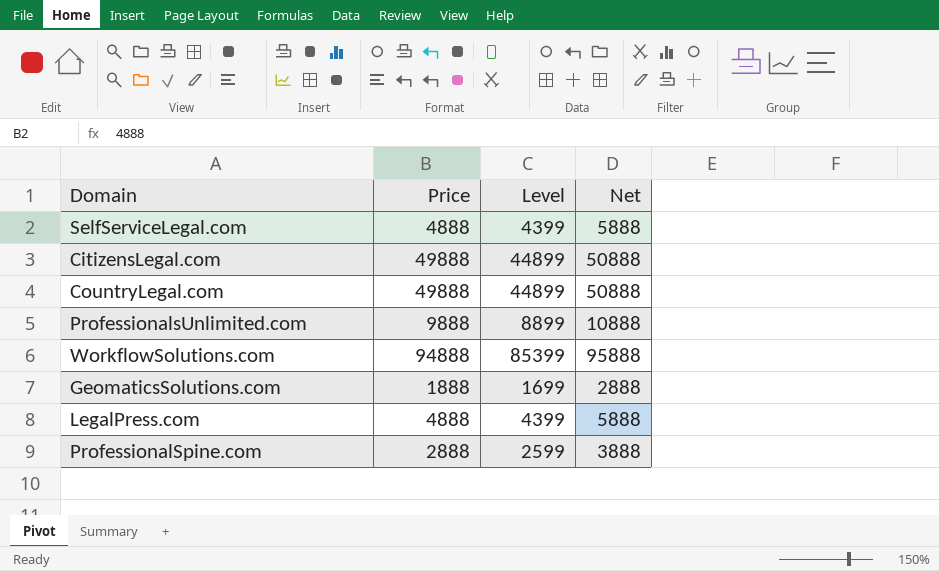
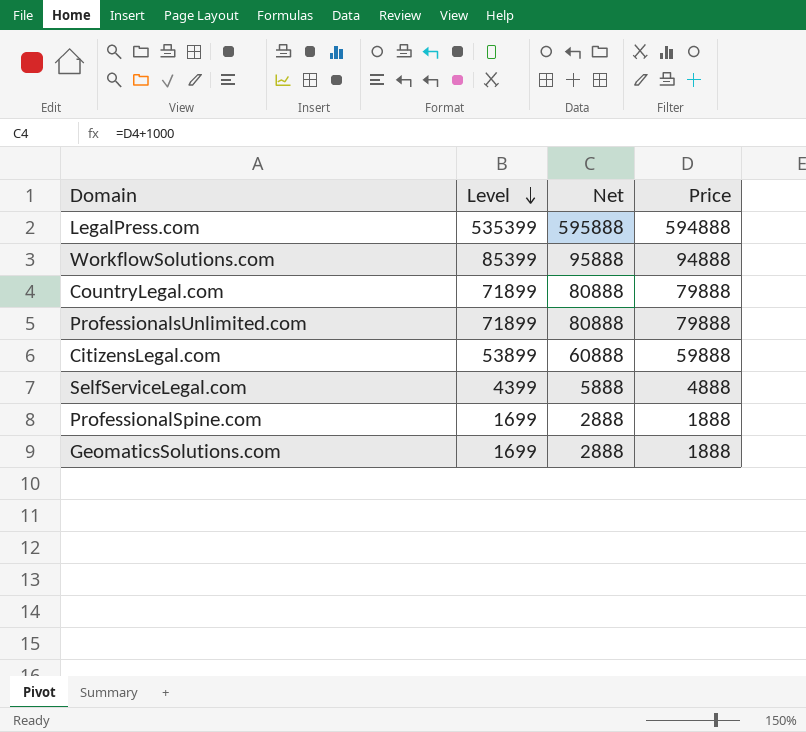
row order: none -> Level descending
column Price | position: 2 -> 4
LegalPress.com | Level: 4399 -> 535399
LegalPress.com | Net: 5888 -> 595888
LegalPress.com | Price: 4888 -> 594888
CountryLegal.com | Level: 44899 -> 71899
CountryLegal.com | Net: 50888 -> 80888
CountryLegal.com | Price: 49888 -> 79888
ProfessionalsUnlimited.com | Level: 8899 -> 71899
ProfessionalsUnlimited.com | Net: 10888 -> 80888
ProfessionalsUnlimited.com | Price: 9888 -> 79888
CitizensLegal.com | Level: 44899 -> 53899
CitizensLegal.com | Net: 50888 -> 60888
CitizensLegal.com | Price: 49888 -> 59888
ProfessionalSpine.com | Level: 2599 -> 1699
ProfessionalSpine.com | Net: 3888 -> 2888
ProfessionalSpine.com | Price: 2888 -> 1888

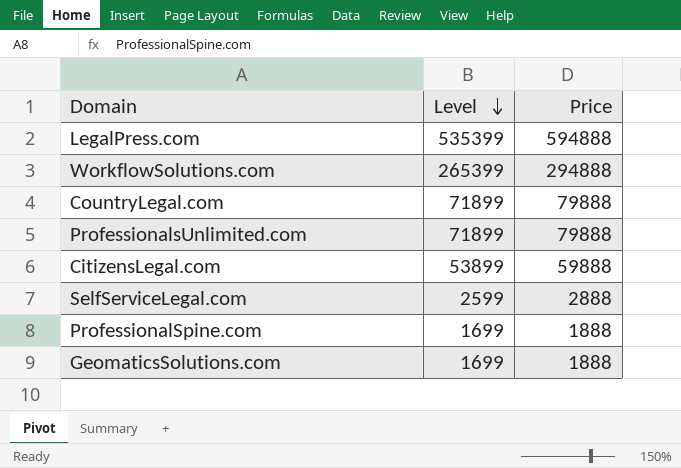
column Net | formula: [Price] + 1000 -> none
WorkflowSolutions.com | Level: 85399 -> 265399
WorkflowSolutions.com | Price: 94888 -> 294888
SelfServiceLegal.com | Level: 4399 -> 2599
SelfServiceLegal.com | Price: 4888 -> 2888

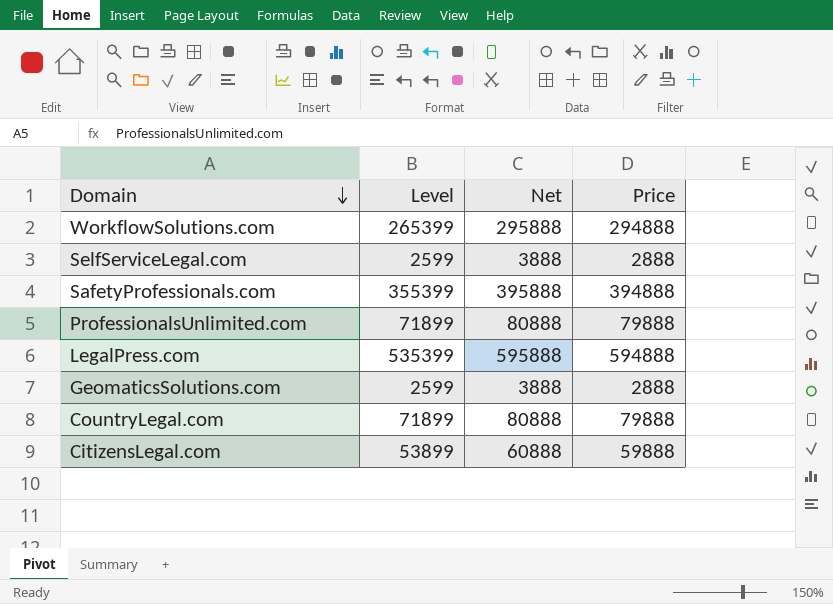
row order: Level descending -> Domain descending
column Net | formula: none -> [Price] + 1000
row ProfessionalSpine.com: 1699 | 1888 -> none
row SafetyProfessionals.com: none -> 355399 | 395888 | 394888
GeomaticsSolutions.com | Level: 1699 -> 2599
GeomaticsSolutions.com | Price: 1888 -> 2888

